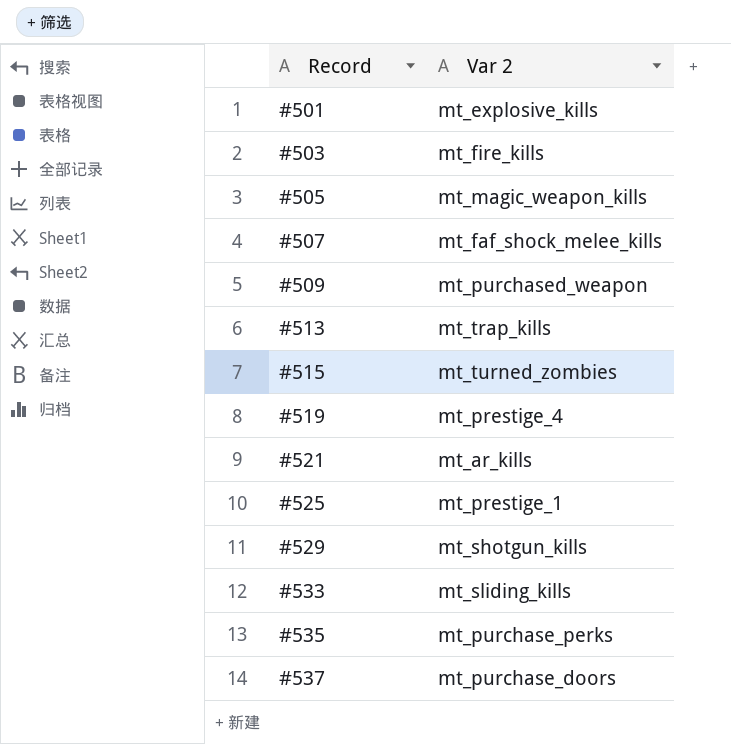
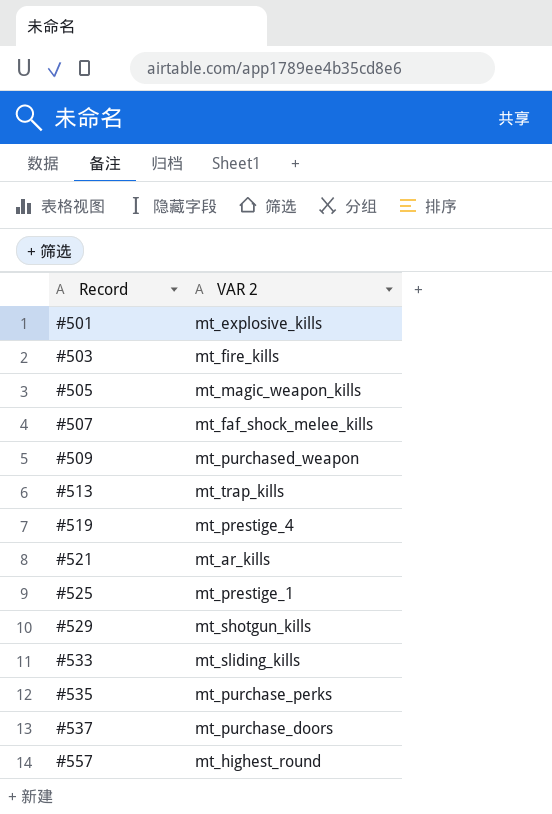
column name: Var 2 -> VAR 2
row #515: mt_turned_zombies -> none
row #557: none -> mt_highest_round

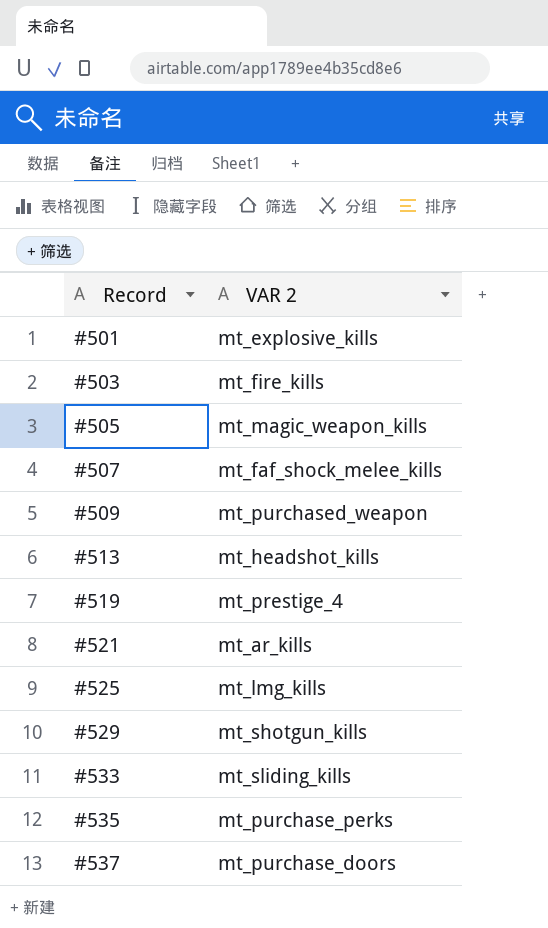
row #557: mt_highest_round -> none
#513 | VAR 2: mt_trap_kills -> mt_headshot_kills
#525 | VAR 2: mt_prestige_1 -> mt_lmg_kills

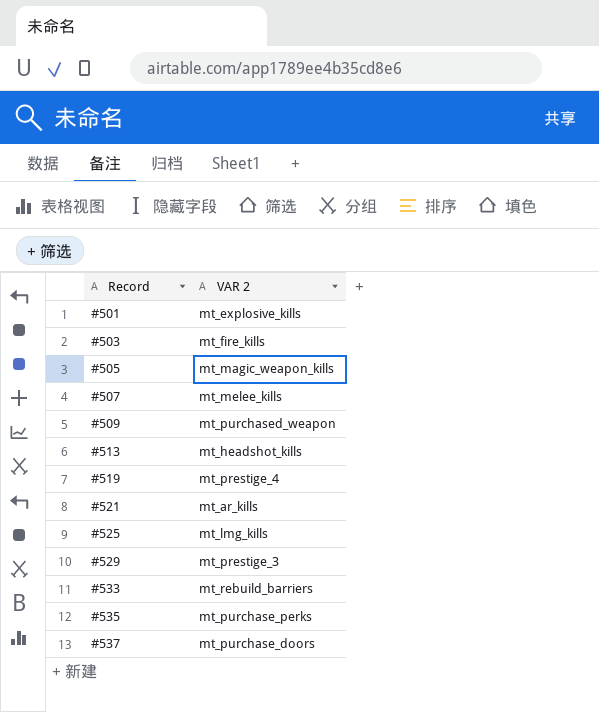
#507 | VAR 2: mt_faf_shock_melee_kills -> mt_melee_kills
#529 | VAR 2: mt_shotgun_kills -> mt_prestige_3
#533 | VAR 2: mt_sliding_kills -> mt_rebuild_barriers

